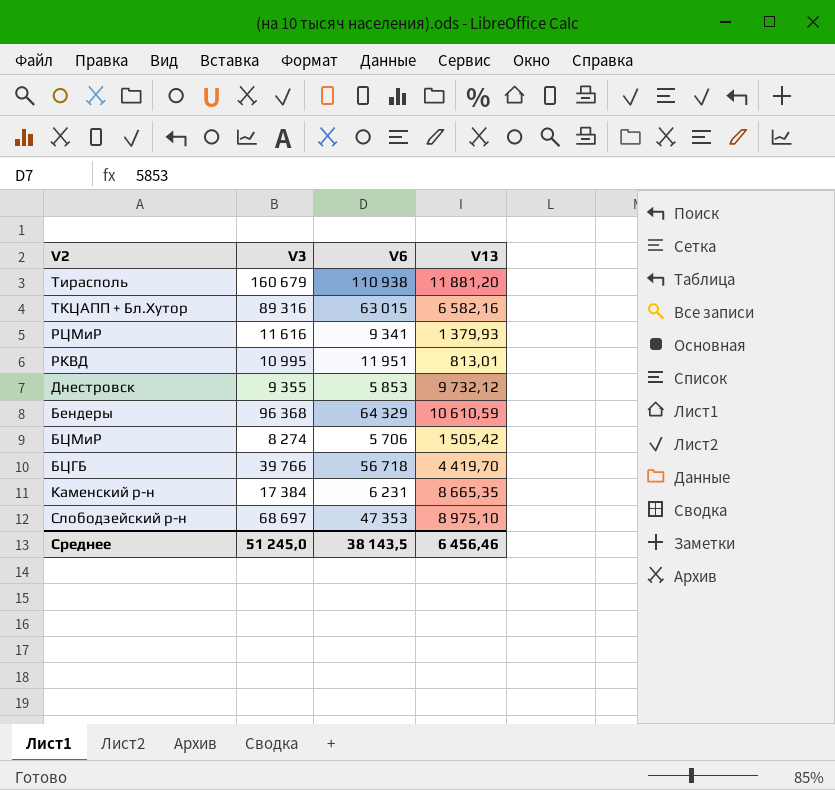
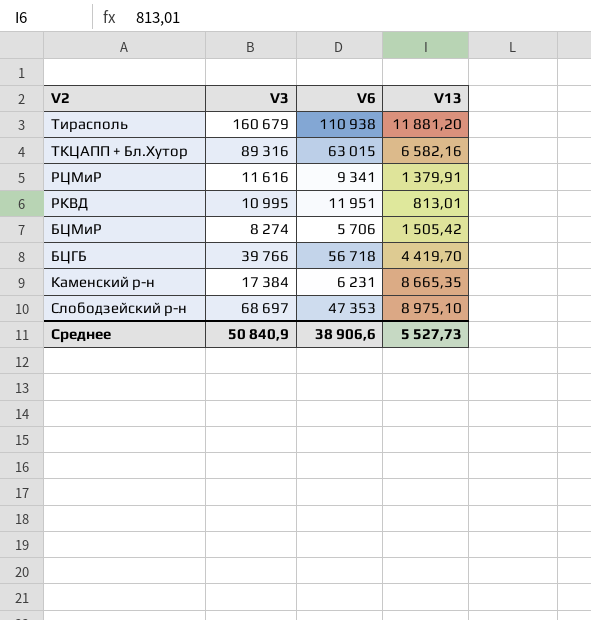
row Днестровск: 9 355 | 5 853 | 9 732,12 -> none
row Бендеры: 96 368 | 64 329 | 10 610,59 -> none
РЦМиР | V13: 1 379,93 -> 1 379,91
Среднее | V3: 51 245,0 -> 50 840,9
Среднее | V6: 38 143,5 -> 38 906,6
Среднее | V13: 6 456,46 -> 5 527,73

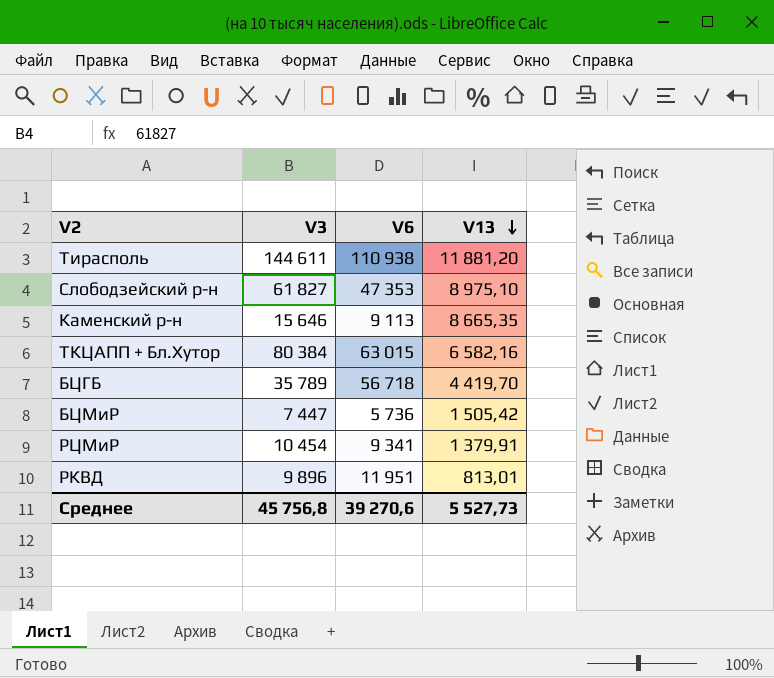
row order: none -> V13 descending
Тирасполь | V3: 160 679 -> 144 611
Слободзейский р-н | V3: 68 697 -> 61 827
Каменский р-н | V3: 17 384 -> 15 646
Каменский р-н | V6: 6 231 -> 9 113
ТКЦАПП + Бл.Хутор | V3: 89 316 -> 80 384
БЦГБ | V3: 39 766 -> 35 789
БЦМиР | V3: 8 274 -> 7 447
БЦМиР | V6: 5 706 -> 5 736
РЦМиР | V3: 11 616 -> 10 454
РКВД | V3: 10 995 -> 9 896
Среднее | V3: 50 840,9 -> 45 756,8
Среднее | V6: 38 906,6 -> 39 270,6

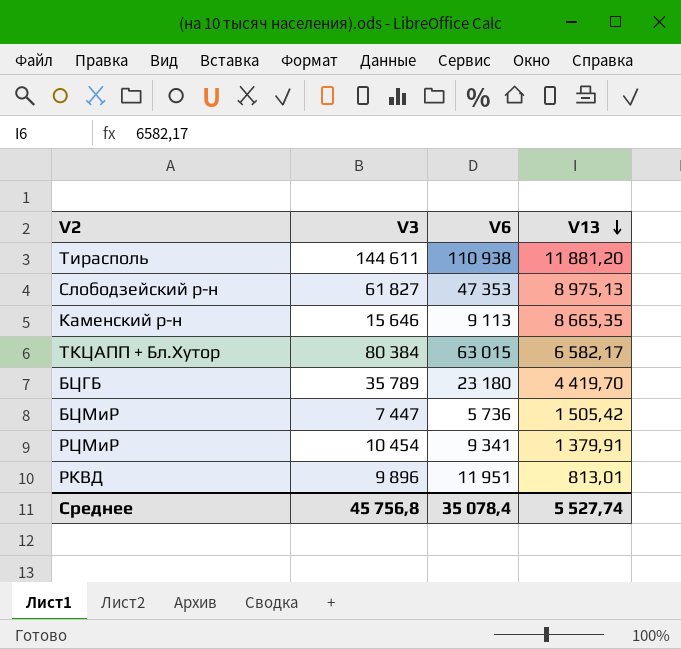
Слободзейский р-н | V13: 8 975,10 -> 8 975,13
ТКЦАПП + Бл.Хутор | V13: 6 582,16 -> 6 582,17
БЦГБ | V6: 56 718 -> 23 180
Среднее | V6: 39 270,6 -> 35 078,4
Среднее | V13: 5 527,73 -> 5 527,74

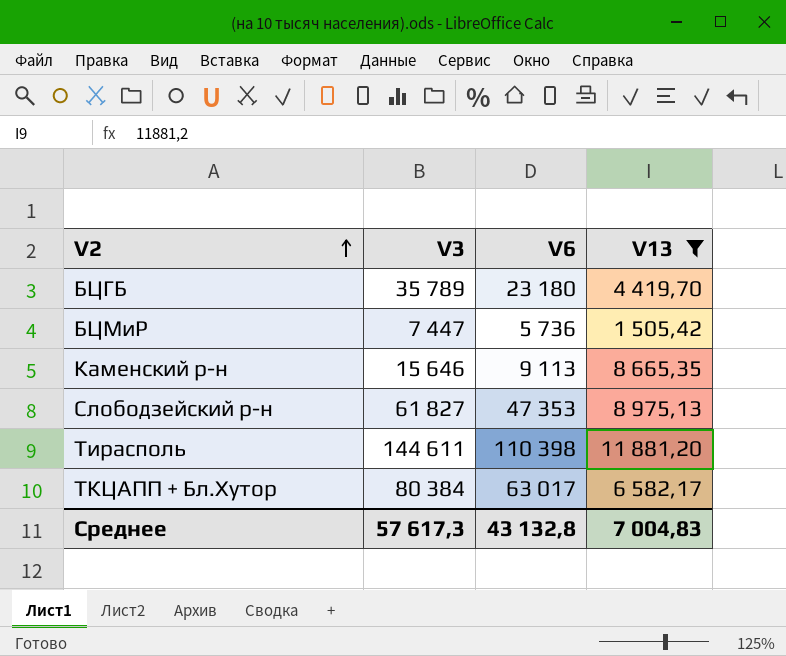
filter: none -> V13 >= 1 505,42
row order: V13 descending -> V2 ascending
Тирасполь | V6: 110 938 -> 110 398
ТКЦАПП + Бл.Хутор | V6: 63 015 -> 63 017
Среднее | V3: 45 756,8 -> 57 617,3
Среднее | V6: 35 078,4 -> 43 132,8
Среднее | V13: 5 527,74 -> 7 004,83

